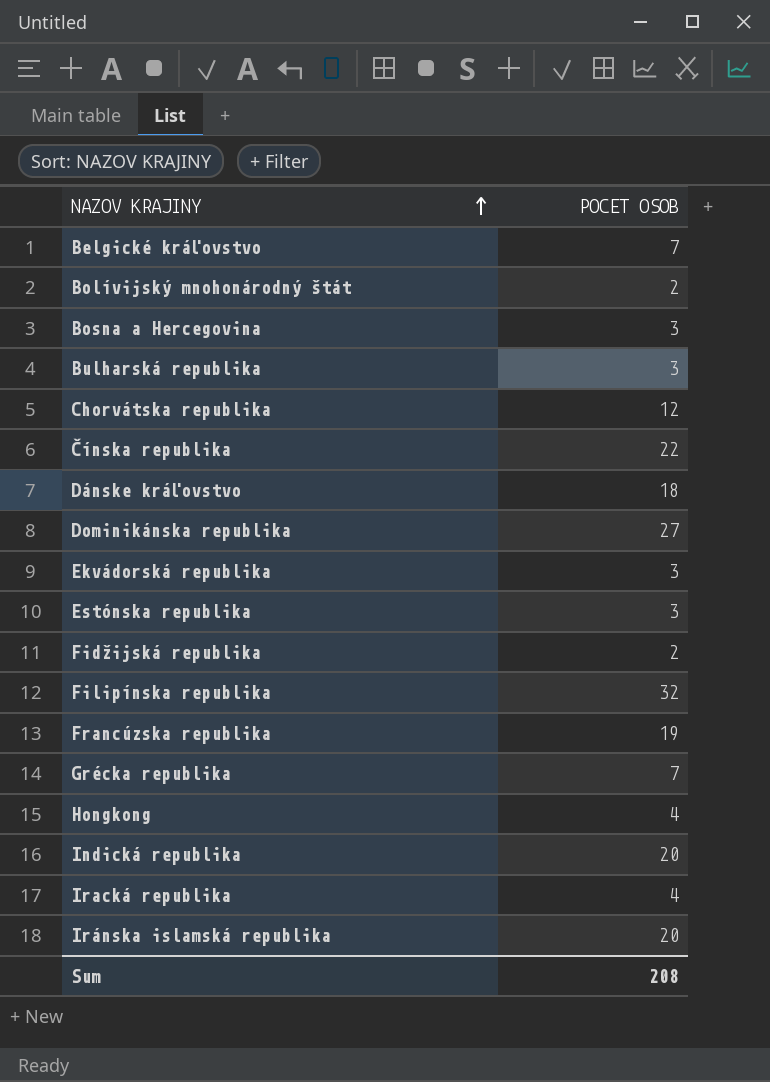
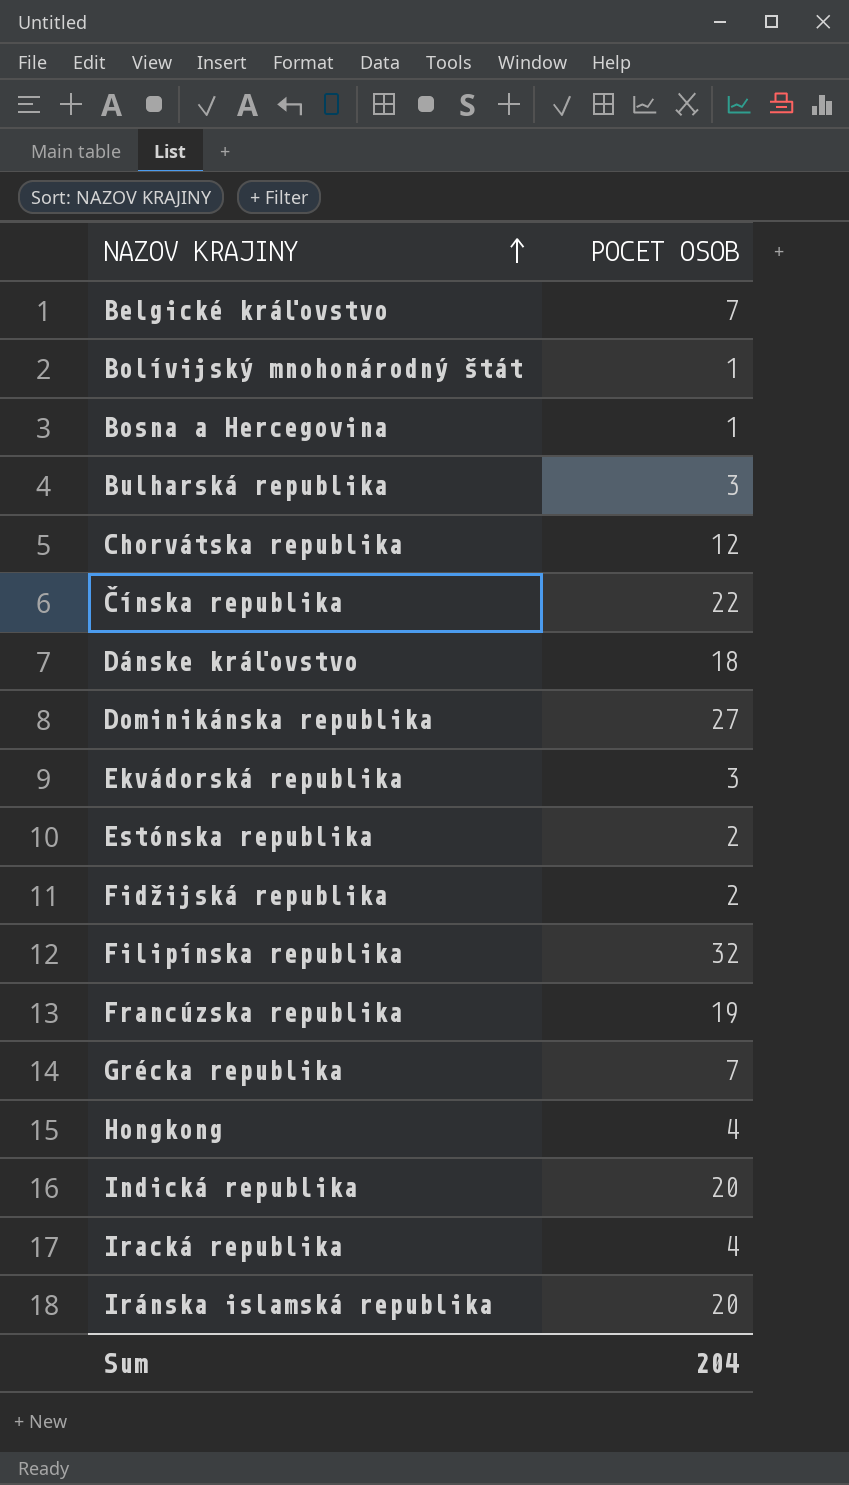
Bolívijský mnohonárodný štát | POCET OSOB: 2 -> 1
Bosna a Hercegovina | POCET OSOB: 3 -> 1
Estónska republika | POCET OSOB: 3 -> 2
Sum | POCET OSOB: 208 -> 204

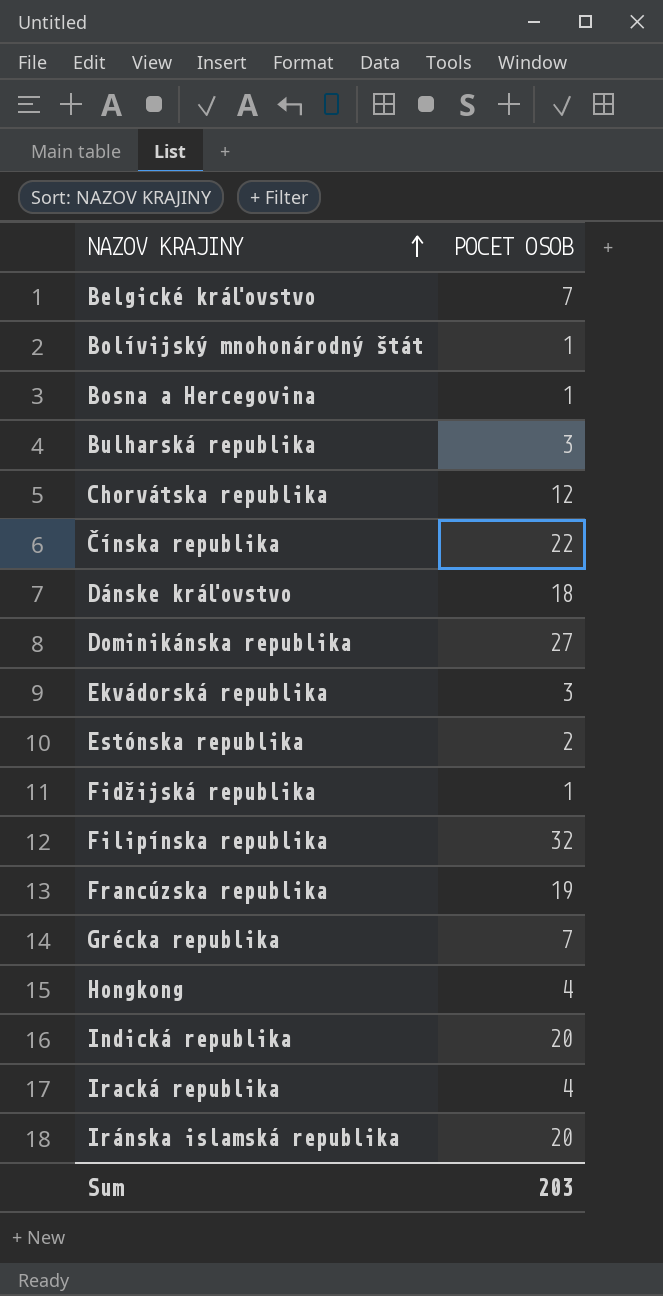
Fidžijská republika | POCET OSOB: 2 -> 1
Sum | POCET OSOB: 204 -> 203

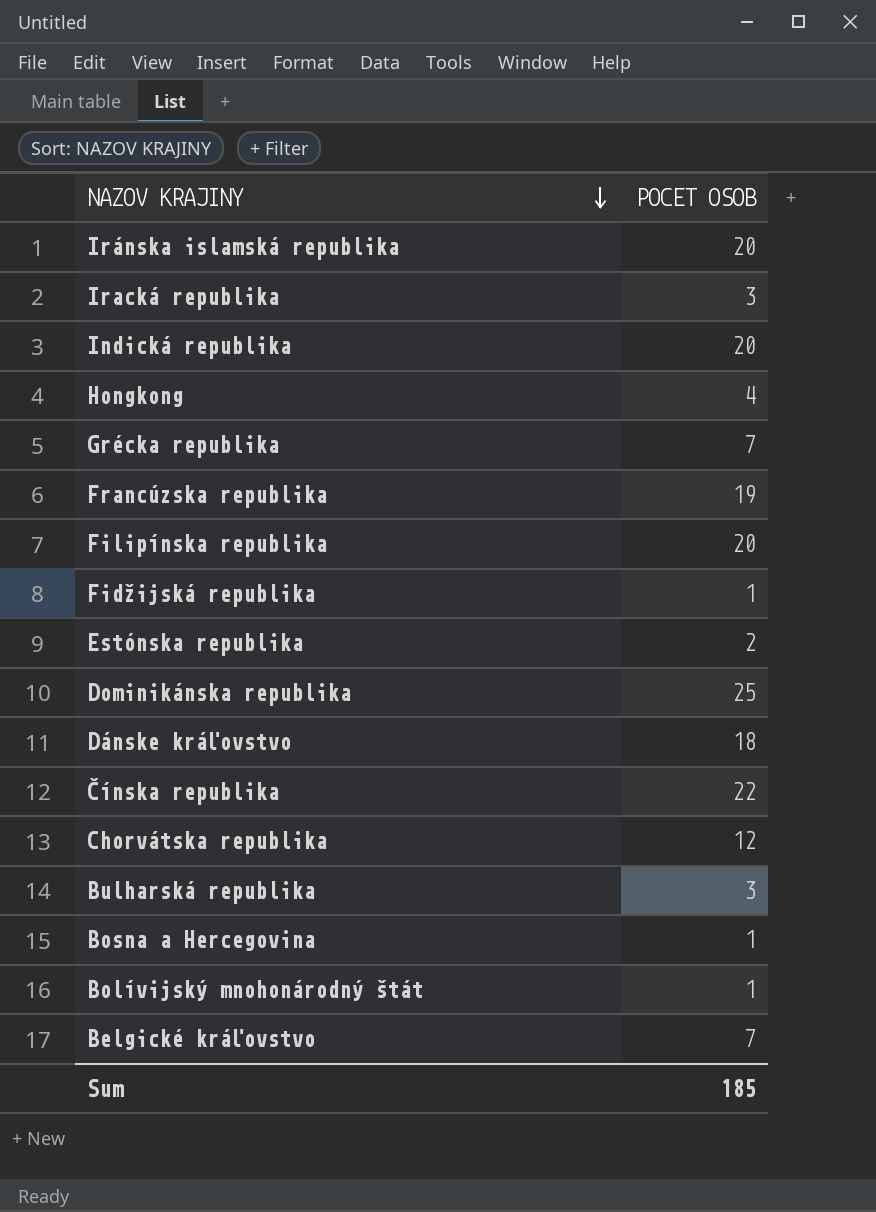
row order: NAZOV KRAJINY ascending -> NAZOV KRAJINY descending
row Ekvádorská republika: 3 -> none
Iracká republika | POCET OSOB: 4 -> 3
Filipínska republika | POCET OSOB: 32 -> 20
Dominikánska republika | POCET OSOB: 27 -> 25
Sum | POCET OSOB: 203 -> 185

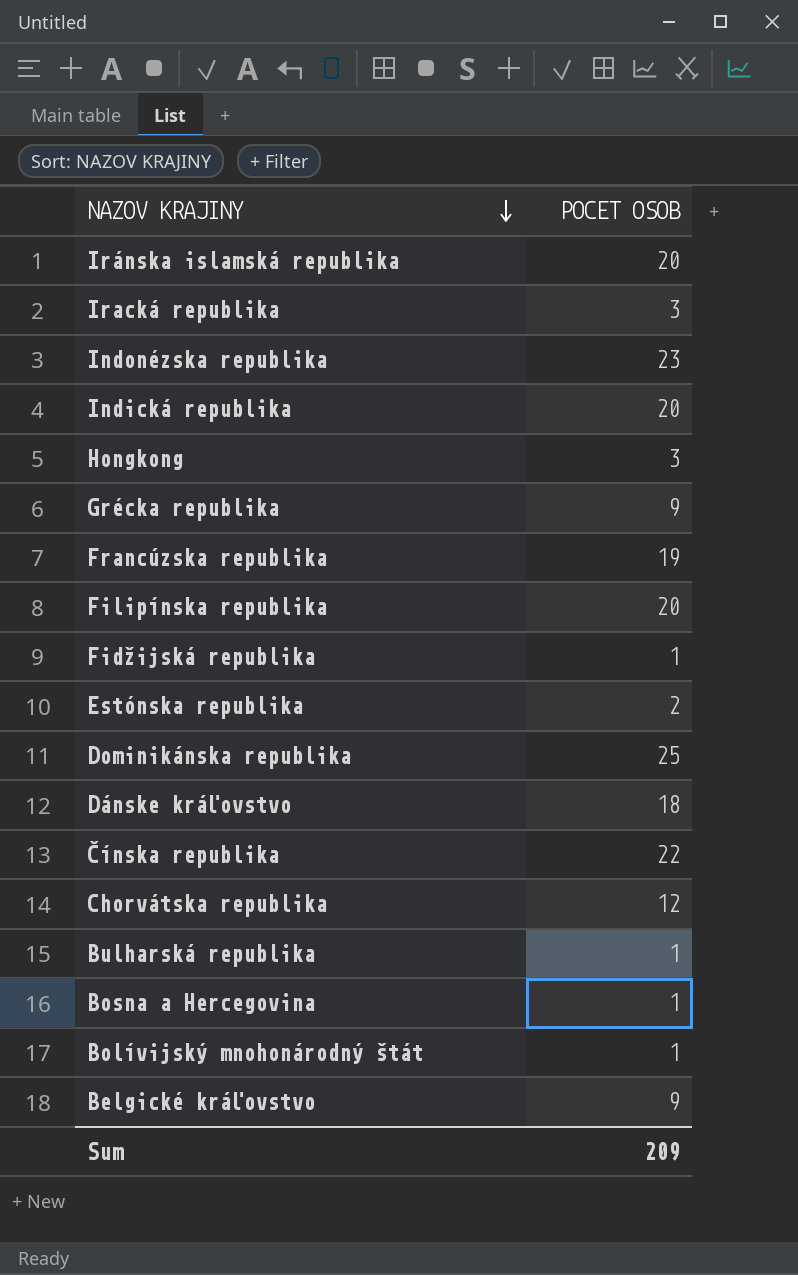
row Indonézska republika: none -> 23
Hongkong | POCET OSOB: 4 -> 3
Grécka republika | POCET OSOB: 7 -> 9
Bulharská republika | POCET OSOB: 3 -> 1
Belgické kráľovstvo | POCET OSOB: 7 -> 9
Sum | POCET OSOB: 185 -> 209

